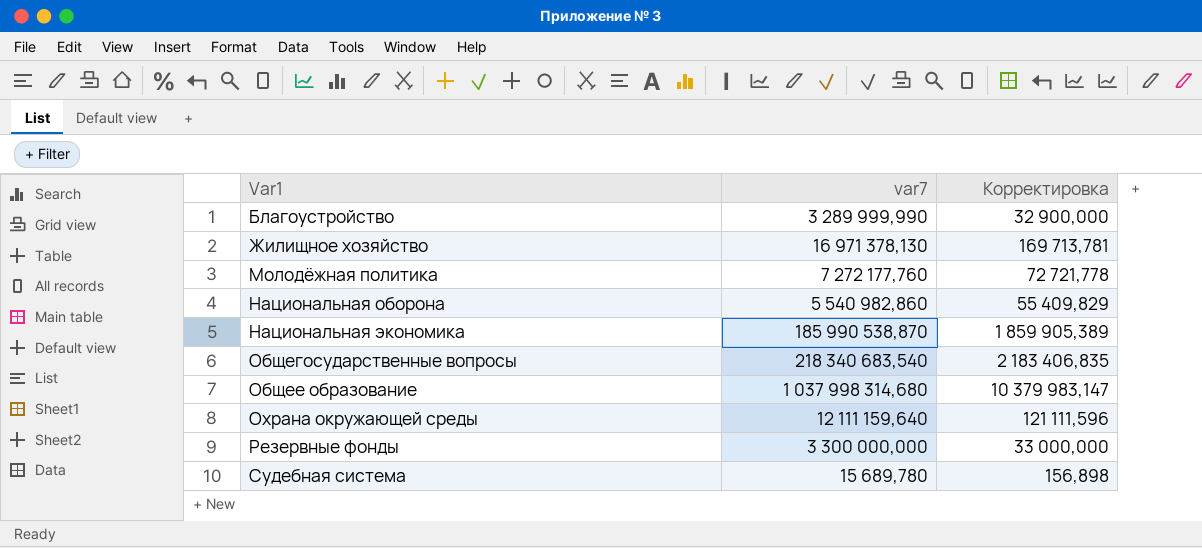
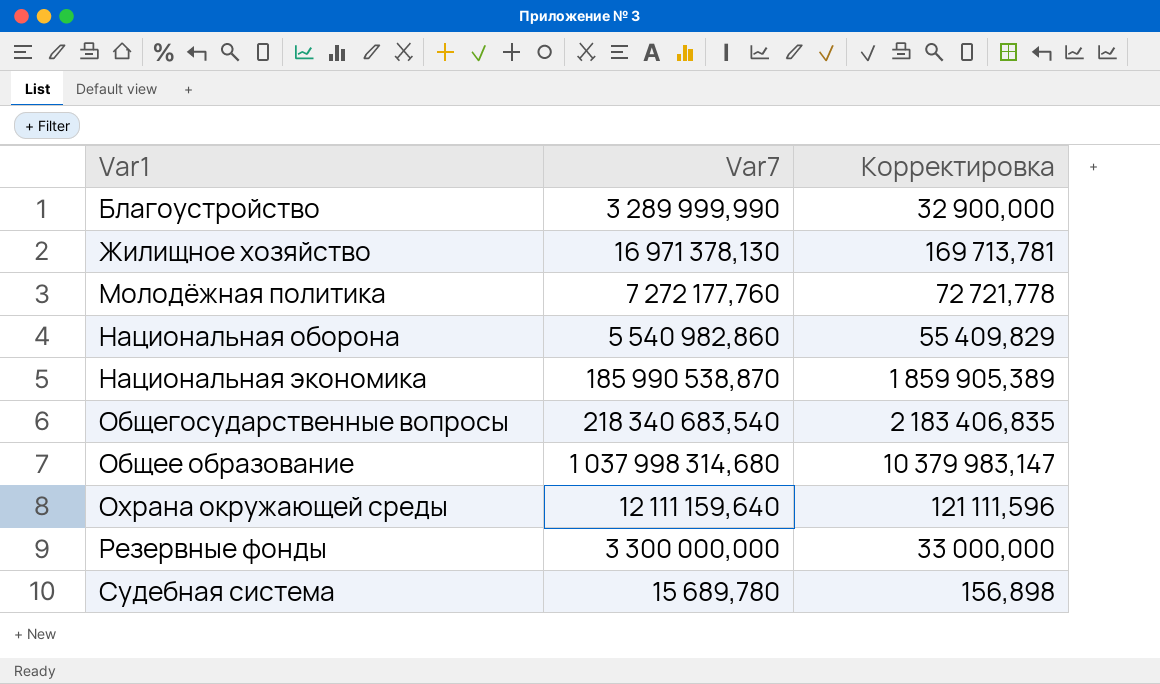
column name: var7 -> Var7

